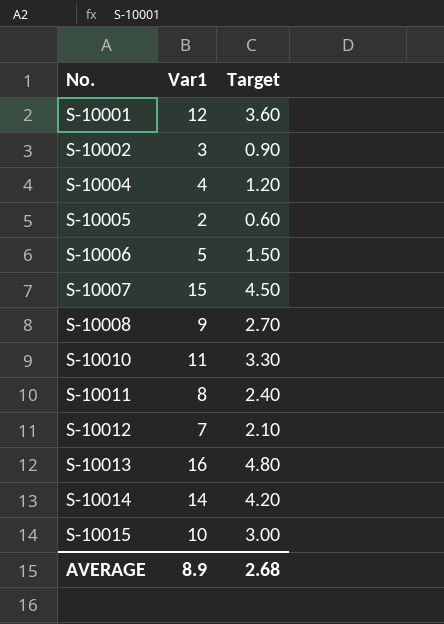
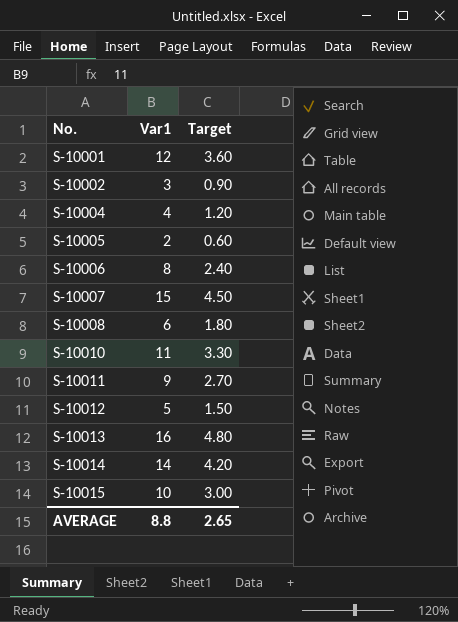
S-10006 | Var1: 5 -> 8
S-10006 | Target: 1.50 -> 2.40
S-10008 | Var1: 9 -> 6
S-10008 | Target: 2.70 -> 1.80
S-10011 | Var1: 8 -> 9
S-10011 | Target: 2.40 -> 2.70
S-10012 | Var1: 7 -> 5
S-10012 | Target: 2.10 -> 1.50
AVERAGE | Var1: 8.9 -> 8.8
AVERAGE | Target: 2.68 -> 2.65

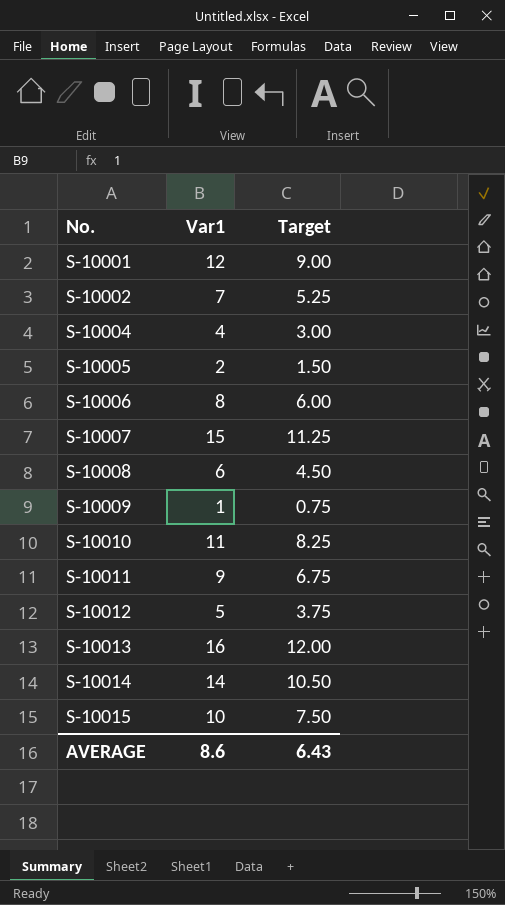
column Target | formula: [Var1] * 0.3 -> [Var1] * 0.75
S-10002 | Var1: 3 -> 7
row S-10009: none -> 1 | 0.75
AVERAGE | Var1: 8.8 -> 8.6
AVERAGE | Target: 2.65 -> 6.43

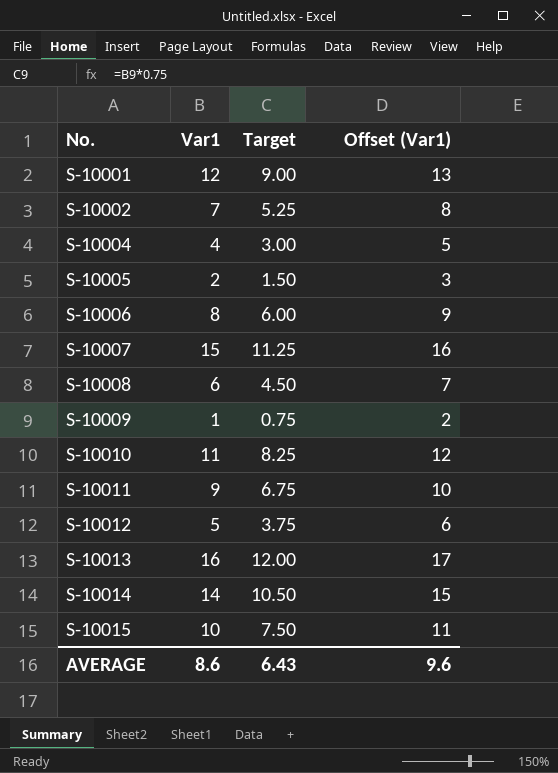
column Offset (Var1) | formula: none -> [Var1] + 1

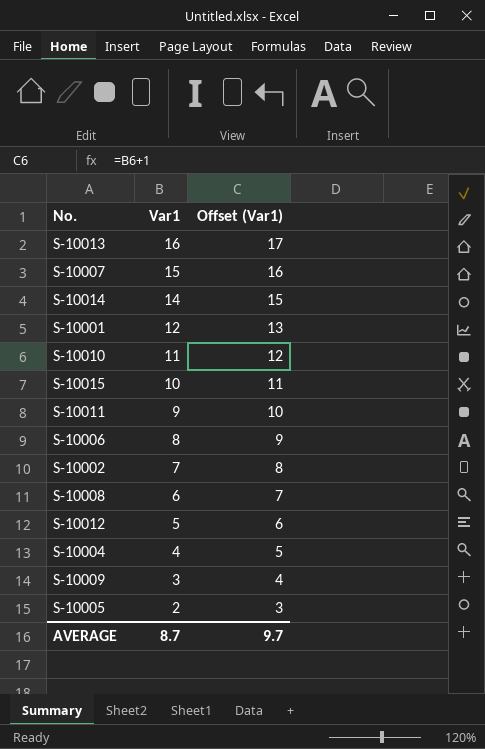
row order: No. ascending -> Var1 descending
column Target | formula: [Var1] * 0.75 -> none
S-10009 | Var1: 1 -> 3
S-10009 | Offset (Var1): 2 -> 4
AVERAGE | Var1: 8.6 -> 8.7
AVERAGE | Offset (Var1): 9.6 -> 9.7

